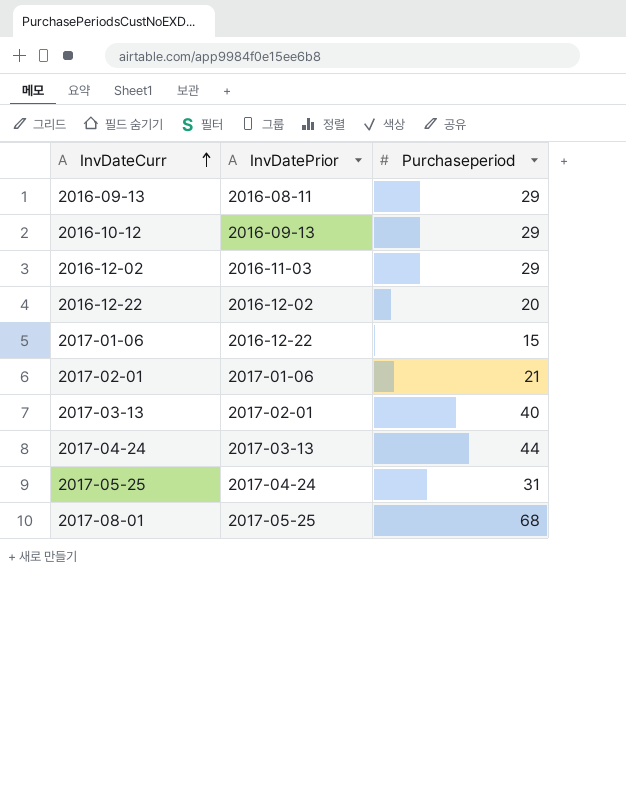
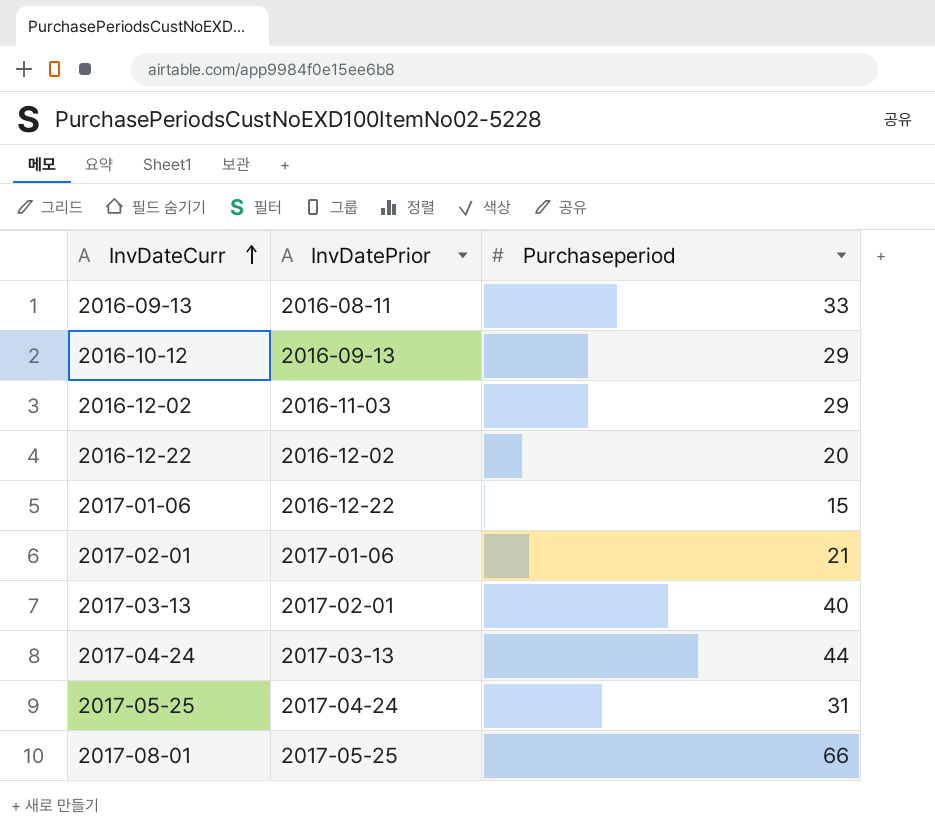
2016-09-13 | Purchaseperiod: 29 -> 33
2017-08-01 | Purchaseperiod: 68 -> 66

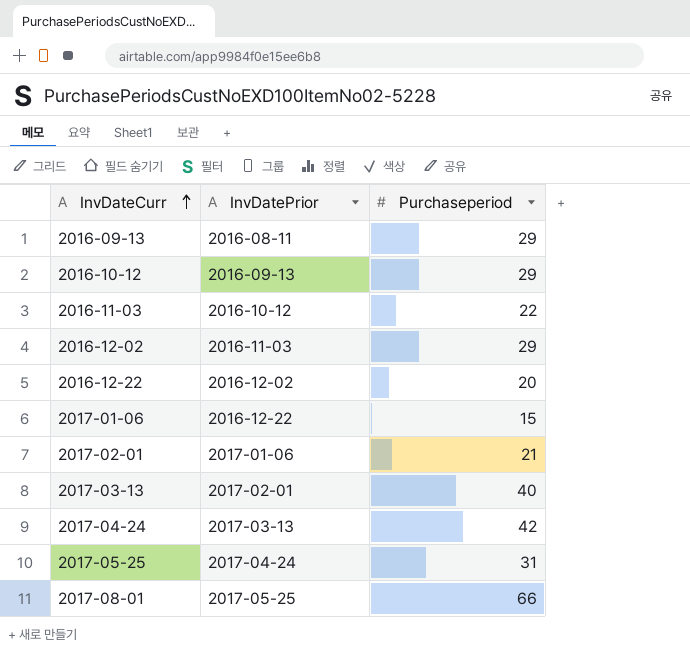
2016-09-13 | Purchaseperiod: 33 -> 29
row 2016-11-03: none -> 2016-10-12 | 22
2017-04-24 | Purchaseperiod: 44 -> 42

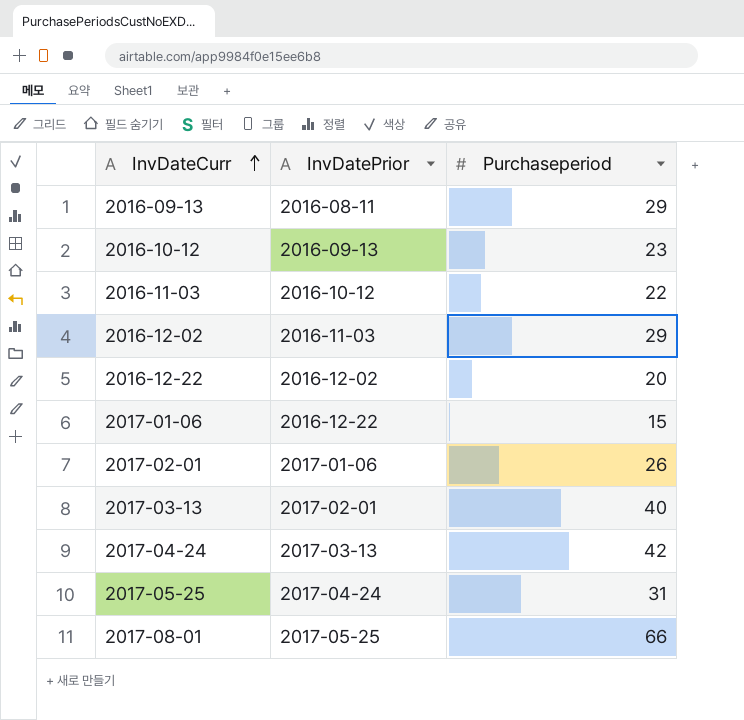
2016-10-12 | Purchaseperiod: 29 -> 23
2017-02-01 | Purchaseperiod: 21 -> 26

